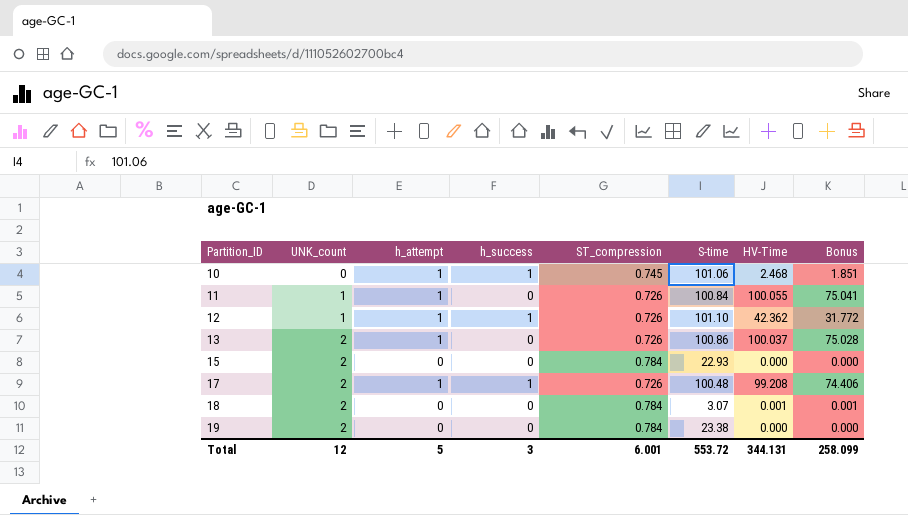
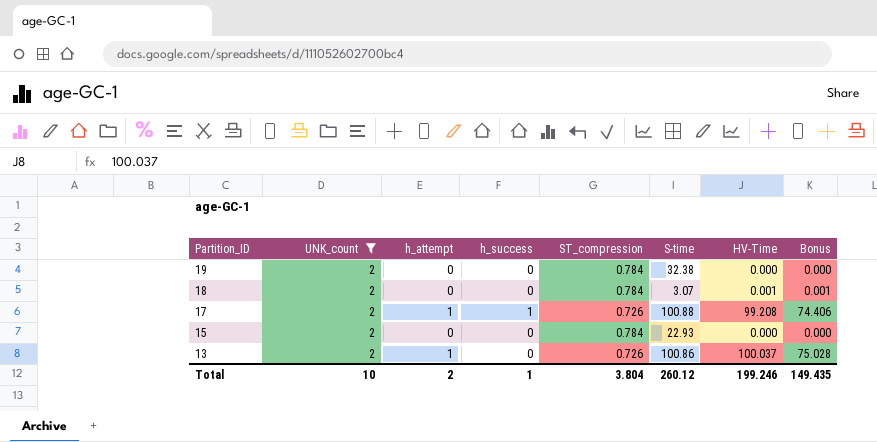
filter: none -> UNK_count = 2
row order: Partition_ID ascending -> Partition_ID descending
19 | S-time: 23.38 -> 32.38
17 | S-time: 100.48 -> 100.88
Total | UNK_count: 12 -> 10
Total | h_attempt: 5 -> 2
Total | h_success: 3 -> 1
Total | ST_compression: 6.001 -> 3.804
Total | S-time: 553.72 -> 260.12
Total | HV-Time: 344.131 -> 199.246
Total | Bonus: 258.099 -> 149.435

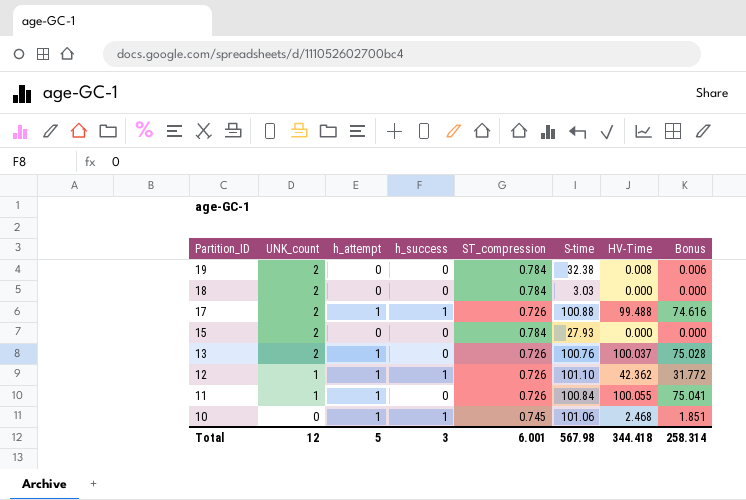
filter: UNK_count = 2 -> none
19 | HV-Time: 0.000 -> 0.008
19 | Bonus: 0.000 -> 0.006
18 | S-time: 3.07 -> 3.03
18 | HV-Time: 0.001 -> 0.000
18 | Bonus: 0.001 -> 0.000
17 | HV-Time: 99.208 -> 99.488
17 | Bonus: 74.406 -> 74.616
15 | S-time: 22.93 -> 27.93
13 | S-time: 100.86 -> 100.76
Total | UNK_count: 10 -> 12
Total | h_attempt: 2 -> 5
Total | h_success: 1 -> 3
Total | ST_compression: 3.804 -> 6.001
Total | S-time: 260.12 -> 567.98
Total | HV-Time: 199.246 -> 344.418
Total | Bonus: 149.435 -> 258.314

